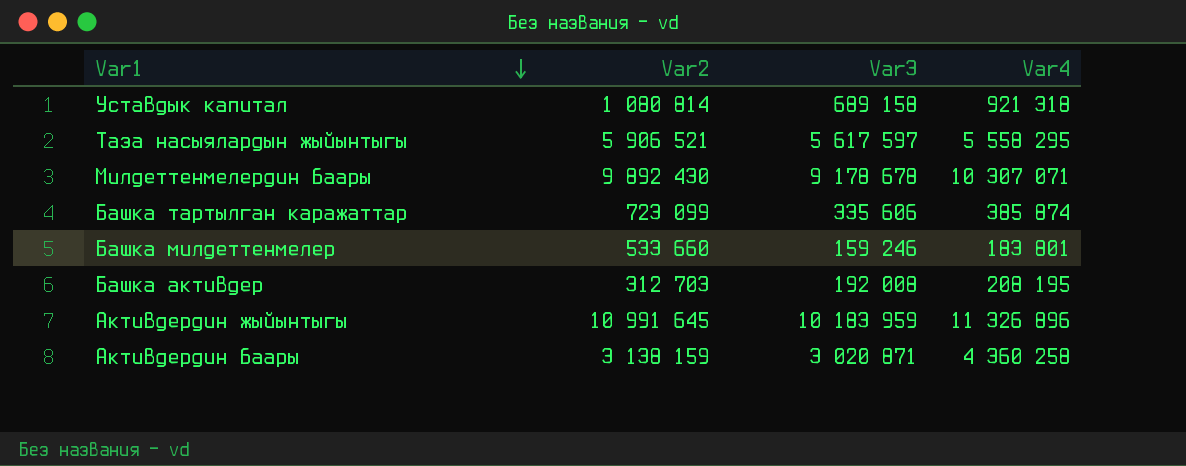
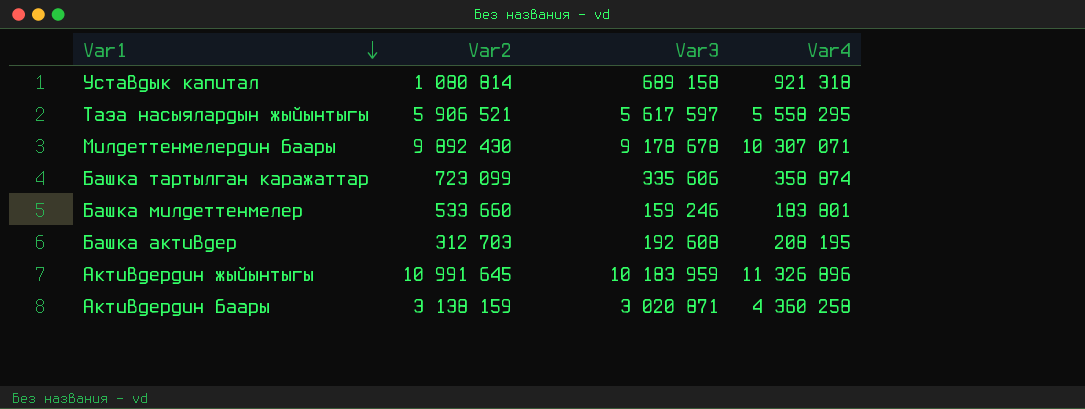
Башка тартылган каражаттар | Var4: 385 874 -> 358 874
Башка активдер | Var3: 192 008 -> 192 608

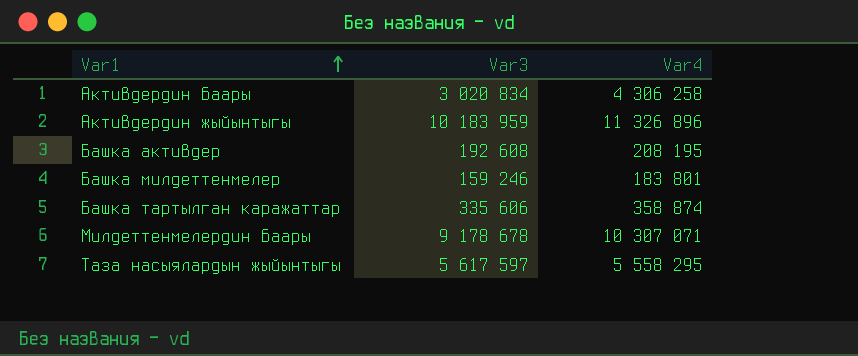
row order: Var1 descending -> Var1 ascending
column Var2 | position: 2 -> none
row Уставдык капитал: 1 080 814 | 689 158 | 921 318 -> none
Активдердин баары | Var3: 3 020 871 -> 3 020 834
Активдердин баары | Var4: 4 360 258 -> 4 306 258

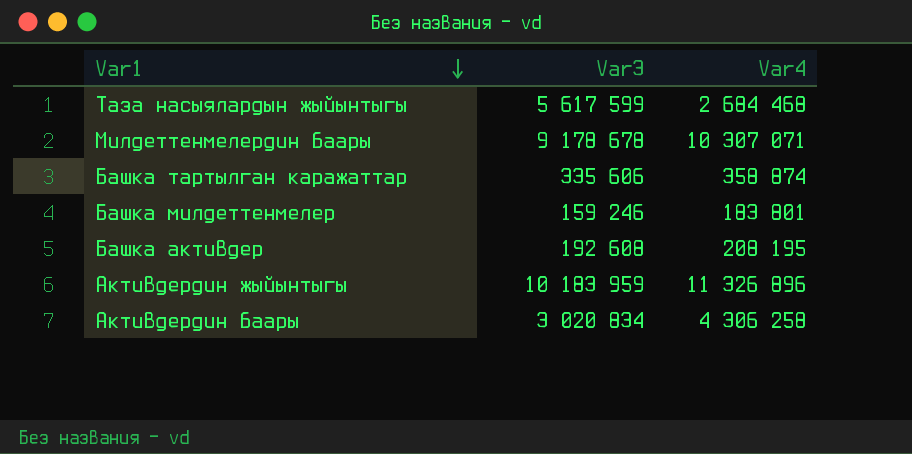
row order: Var1 ascending -> Var1 descending
Таза насыялардын жыйынтыгы | Var3: 5 617 597 -> 5 617 599
Таза насыялардын жыйынтыгы | Var4: 5 558 295 -> 2 684 468

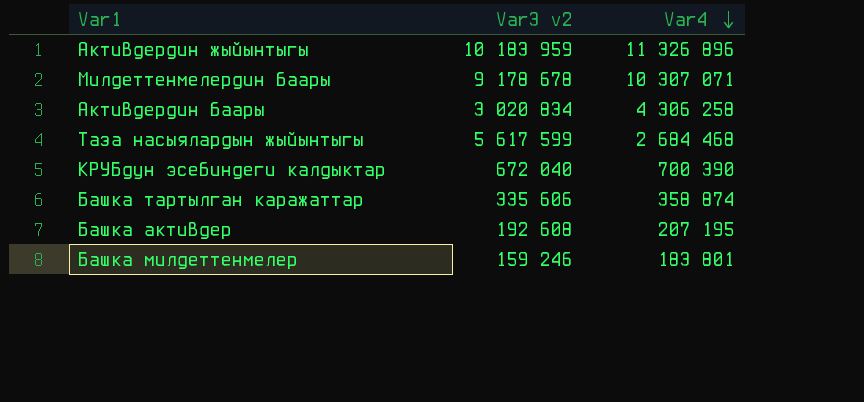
row order: Var1 descending -> Var4 descending
column name: Var3 -> Var3 v2
row КРУБдун эсебиндеги калдыктар: none -> 672 040 | 700 390
Башка активдер | Var4: 208 195 -> 207 195

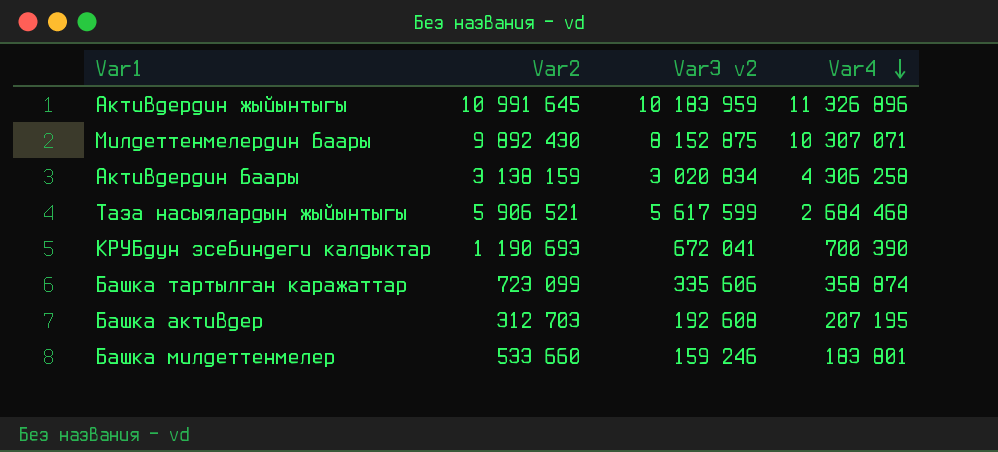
column Var2 | position: none -> 2
Милдеттенмелердин баары | Var3 v2: 9 178 678 -> 8 152 875
КРУБдун эсебиндеги калдыктар | Var3 v2: 672 040 -> 672 041

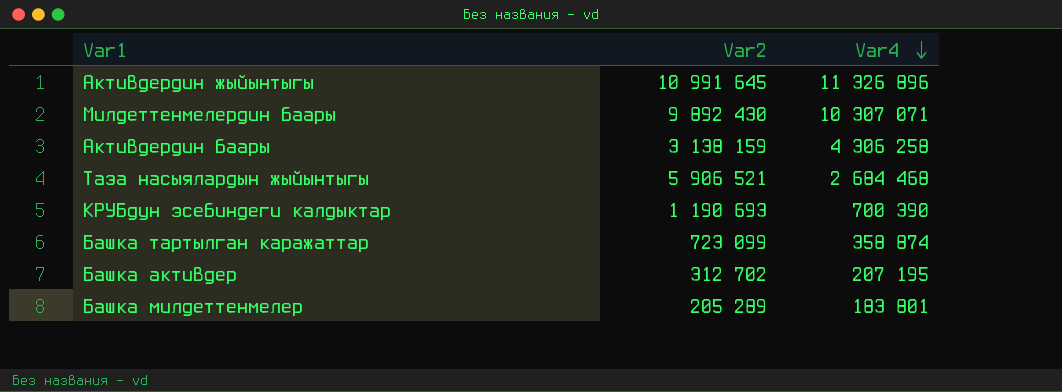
column Var3 v2 | position: 3 -> none
Башка активдер | Var2: 312 703 -> 312 702
Башка милдеттенмелер | Var2: 533 660 -> 205 289

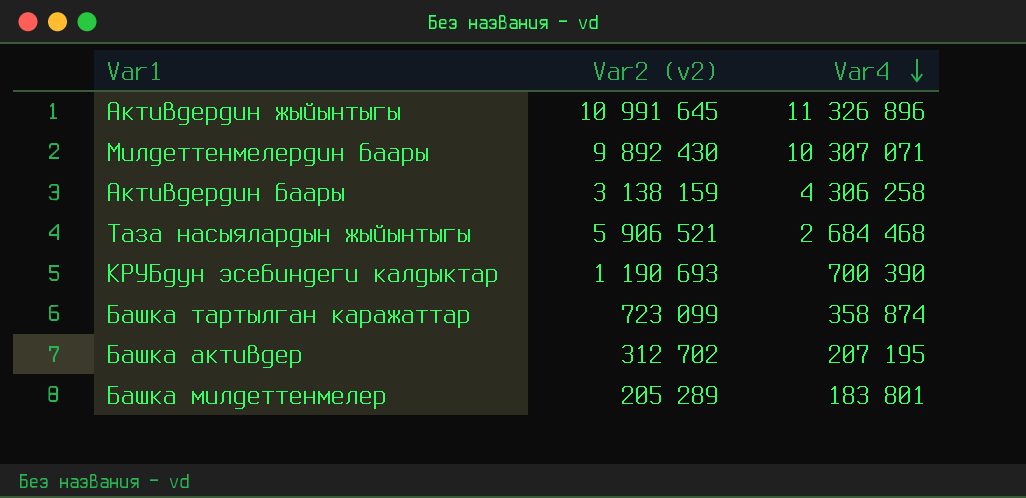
column name: Var2 -> Var2 (v2)

